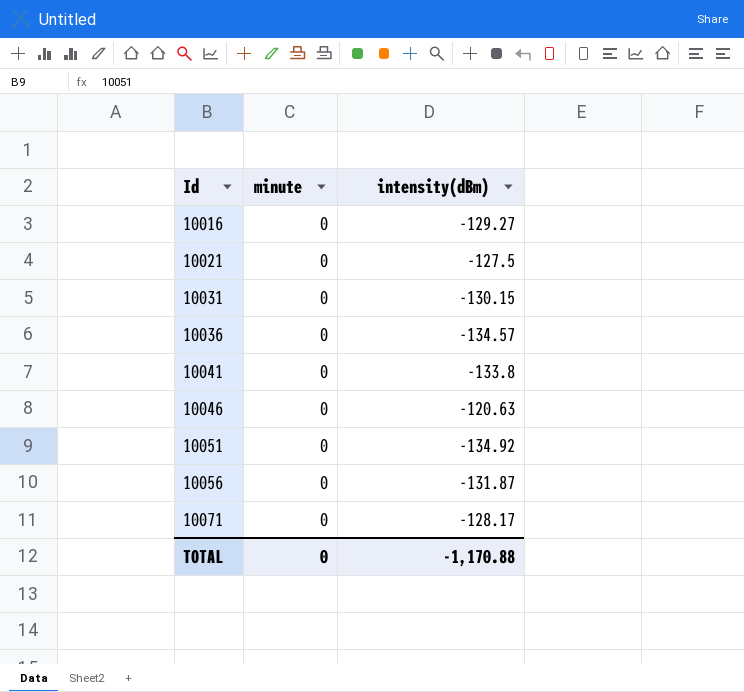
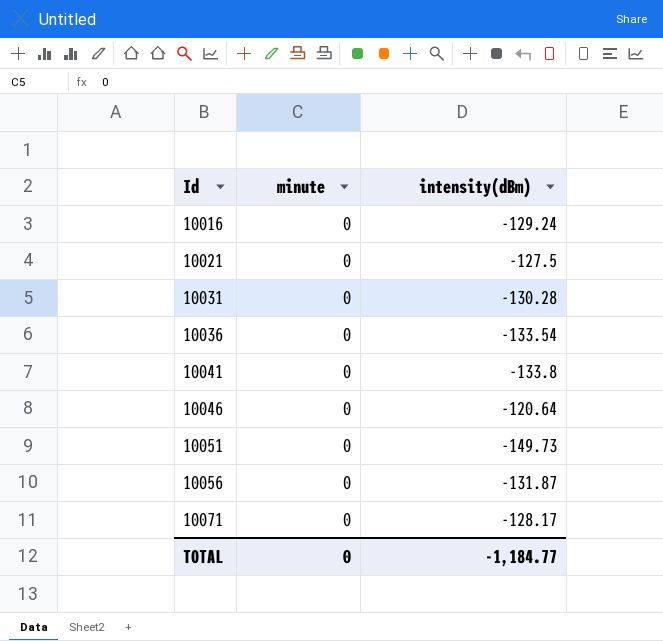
10016 | intensity(dBm): -129.27 -> -129.24
10031 | intensity(dBm): -130.15 -> -130.28
10036 | intensity(dBm): -134.57 -> -133.54
10046 | intensity(dBm): -120.63 -> -120.64
10051 | intensity(dBm): -134.92 -> -149.73
TOTAL | intensity(dBm): -1,170.88 -> -1,184.77

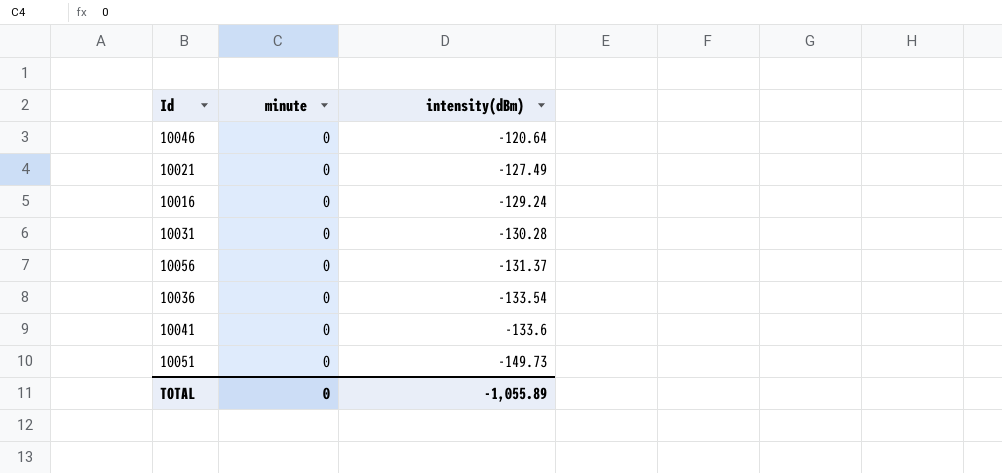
row order: Id ascending -> intensity(dBm) descending
row 10071: 0 | -128.17 -> none
10021 | intensity(dBm): -127.5 -> -127.49
10056 | intensity(dBm): -131.87 -> -131.37
10041 | intensity(dBm): -133.8 -> -133.6
TOTAL | intensity(dBm): -1,184.77 -> -1,055.89

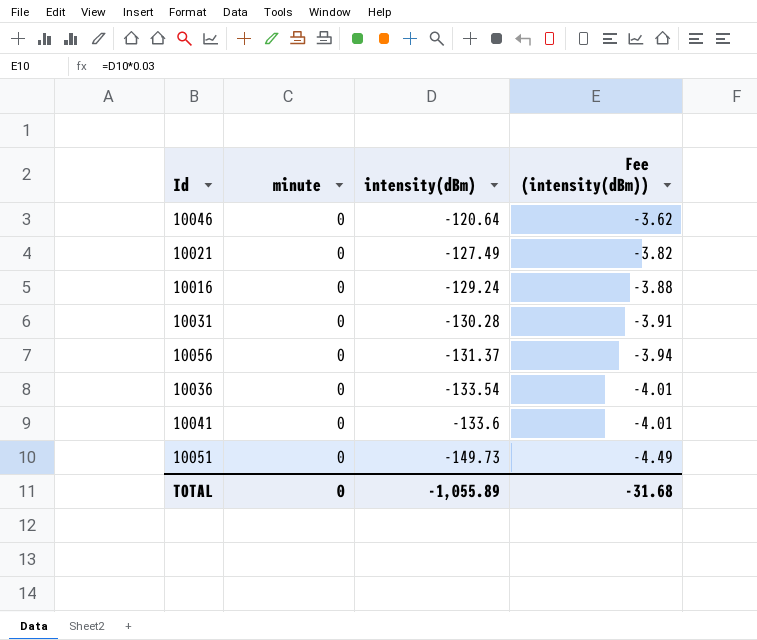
column Fee (intensity(dBm)) | formula: none -> [intensity(dBm)] * 0.03

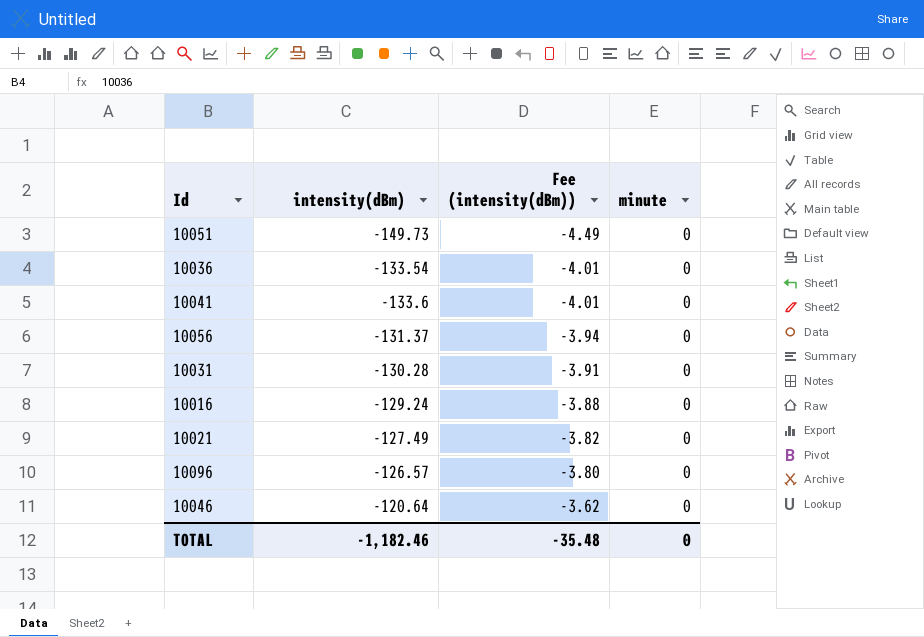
row order: intensity(dBm) descending -> Fee (intensity(dBm)) ascending
column minute | position: 2 -> 4
row 10096: none -> -126.57 | -3.80 | 0
TOTAL | intensity(dBm): -1,055.89 -> -1,182.46
TOTAL | Fee (intensity(dBm)): -31.68 -> -35.48

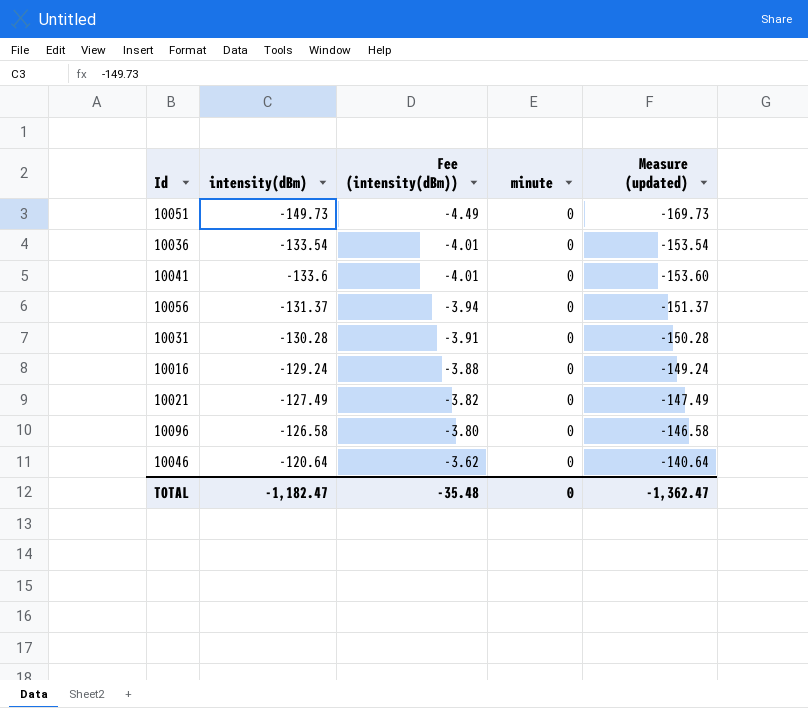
column Measure (updated) | formula: none -> [intensity(dBm)] - 20
10096 | intensity(dBm): -126.57 -> -126.58
TOTAL | intensity(dBm): -1,182.46 -> -1,182.47

